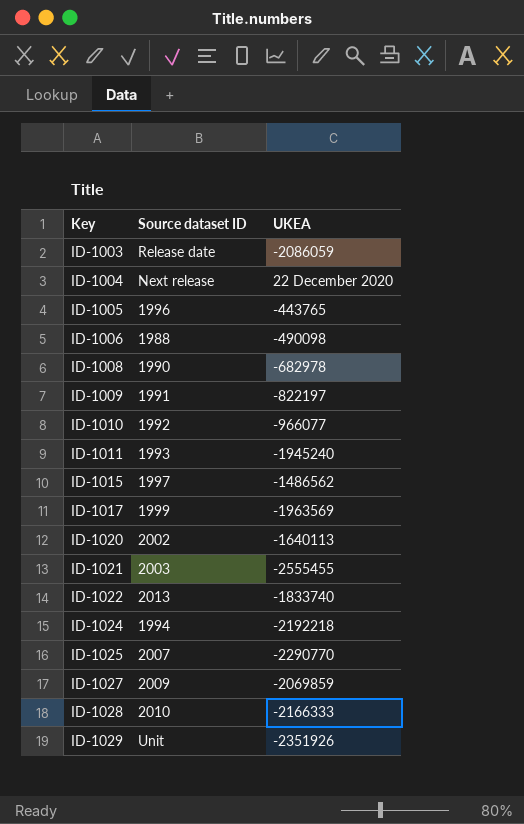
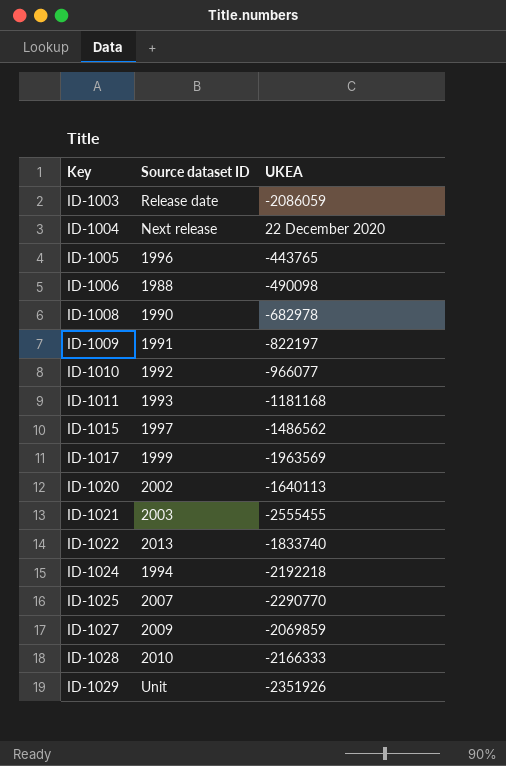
ID-1011 | UKEA: -1945240 -> -1181168

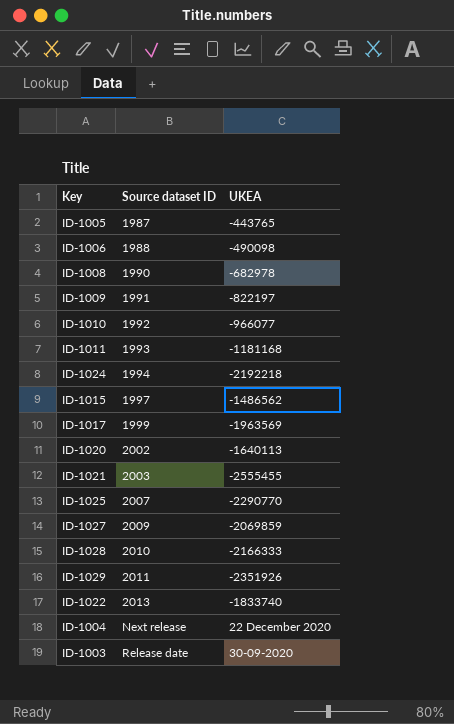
row order: Key ascending -> Source dataset ID ascending
ID-1005 | Source dataset ID: 1996 -> 1987
ID-1029 | Source dataset ID: Unit -> 2011
ID-1003 | UKEA: -2086059 -> 30-09-2020

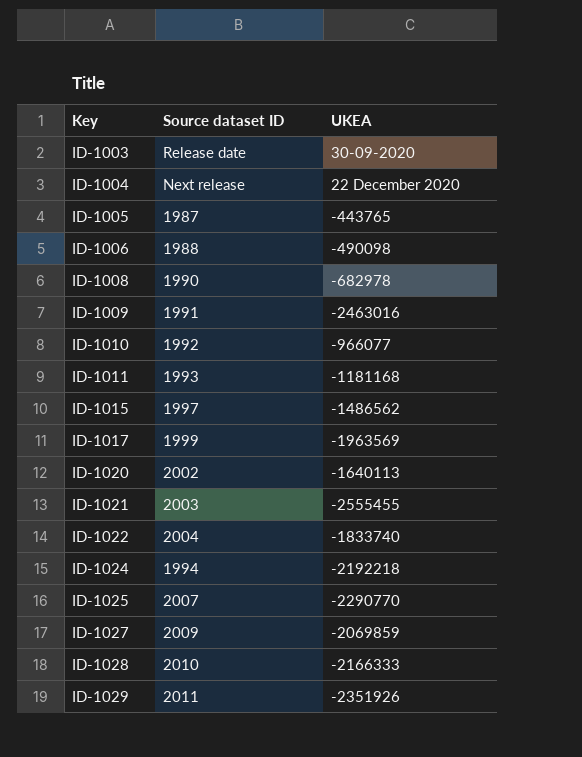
row order: Source dataset ID ascending -> Key ascending
ID-1009 | UKEA: -822197 -> -2463016
ID-1022 | Source dataset ID: 2013 -> 2004

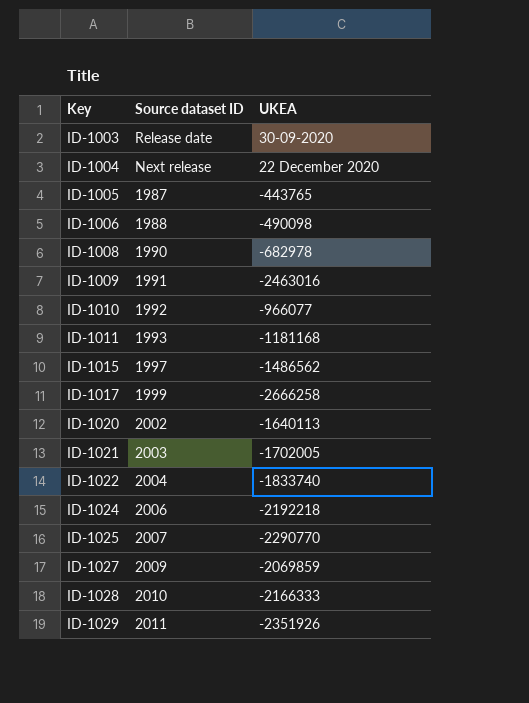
ID-1017 | UKEA: -1963569 -> -2666258
ID-1021 | UKEA: -2555455 -> -1702005
ID-1024 | Source dataset ID: 1994 -> 2006

